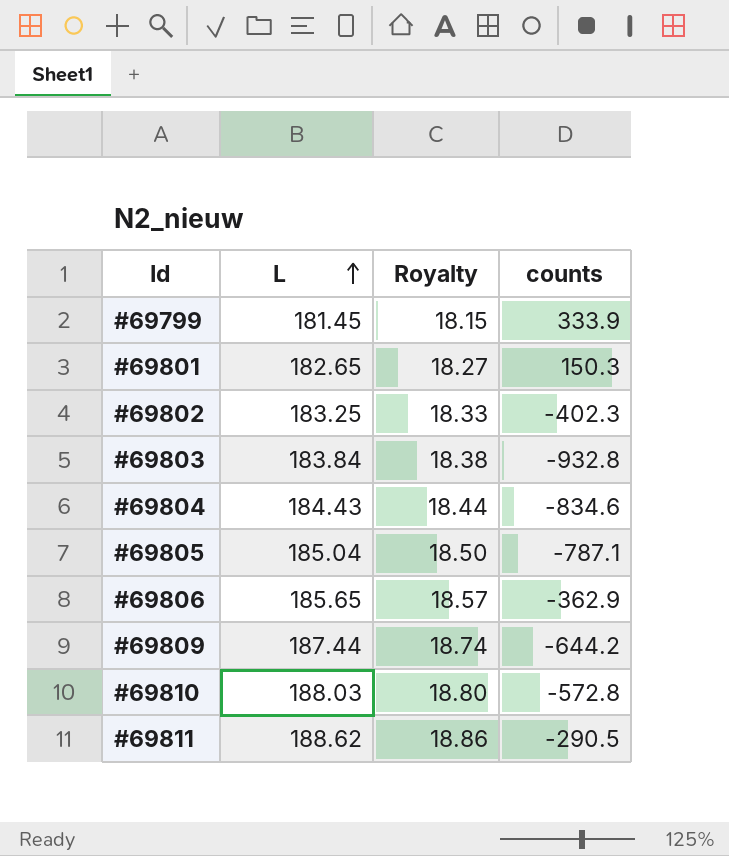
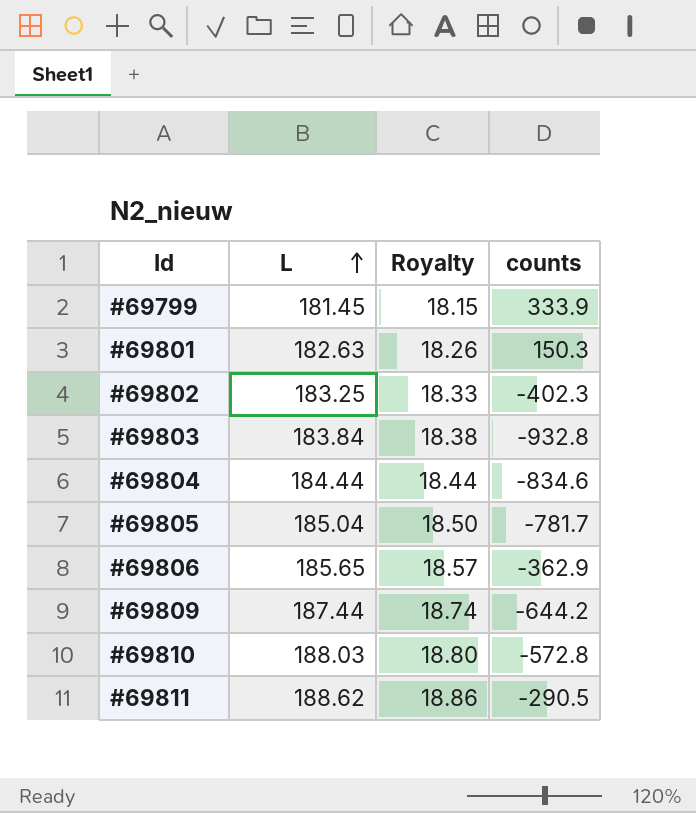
#69801 | L: 182.65 -> 182.63
#69801 | Royalty: 18.27 -> 18.26
#69804 | L: 184.43 -> 184.44
#69805 | counts: -787.1 -> -781.7

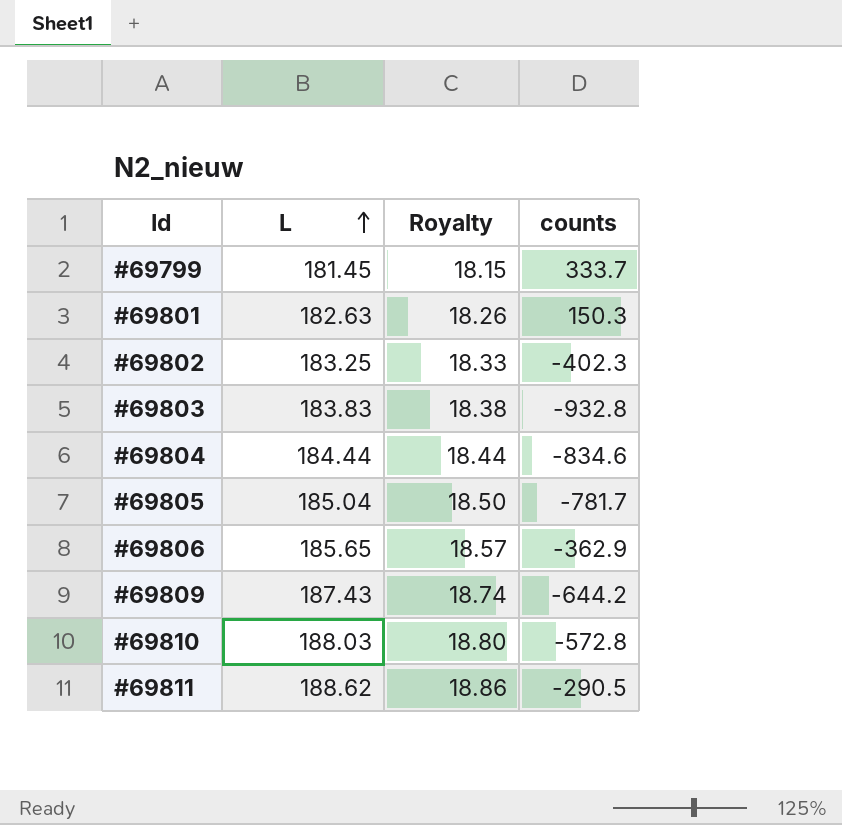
#69799 | counts: 333.9 -> 333.7
#69803 | L: 183.84 -> 183.83
#69809 | L: 187.44 -> 187.43

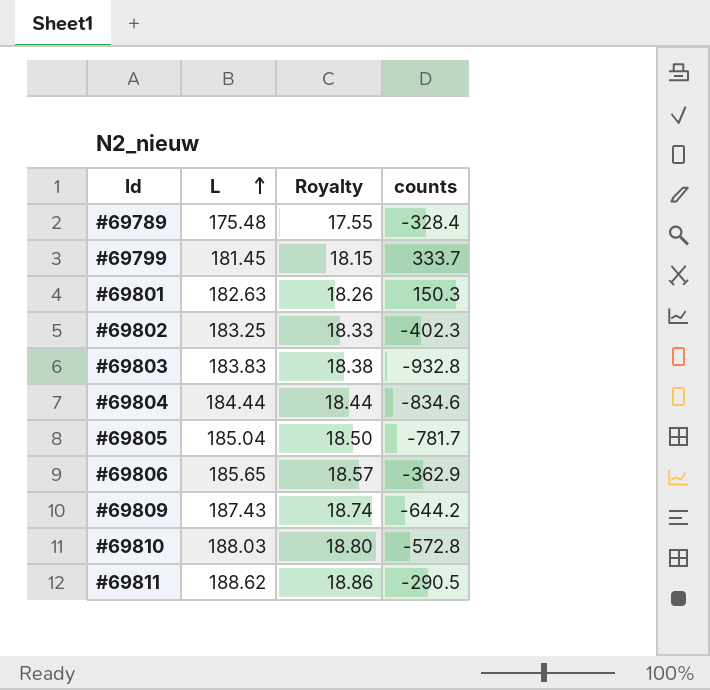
row #69789: none -> 175.48 | 17.55 | -328.4

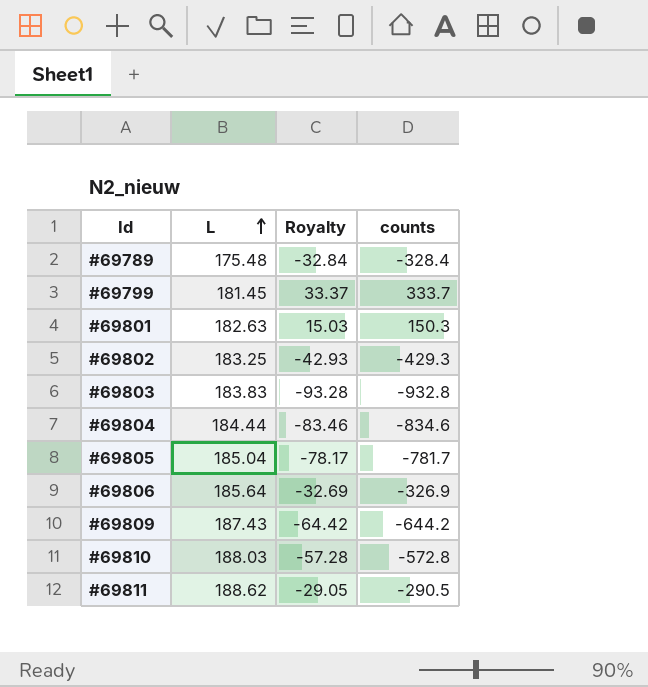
column Royalty | formula: [L] * 0.1 -> [counts] * 0.1
#69802 | counts: -402.3 -> -429.3
#69806 | L: 185.65 -> 185.64
#69806 | counts: -362.9 -> -326.9

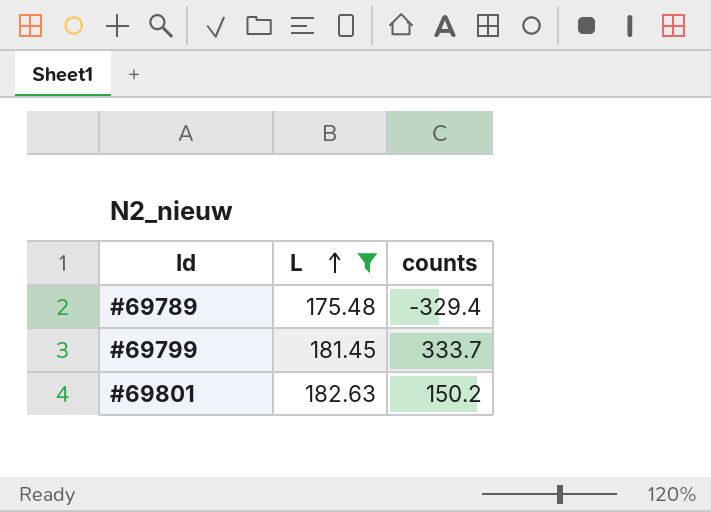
filter: none -> L <= 182.63
column Royalty | formula: [counts] * 0.1 -> none
#69789 | counts: -328.4 -> -329.4
#69801 | counts: 150.3 -> 150.2

